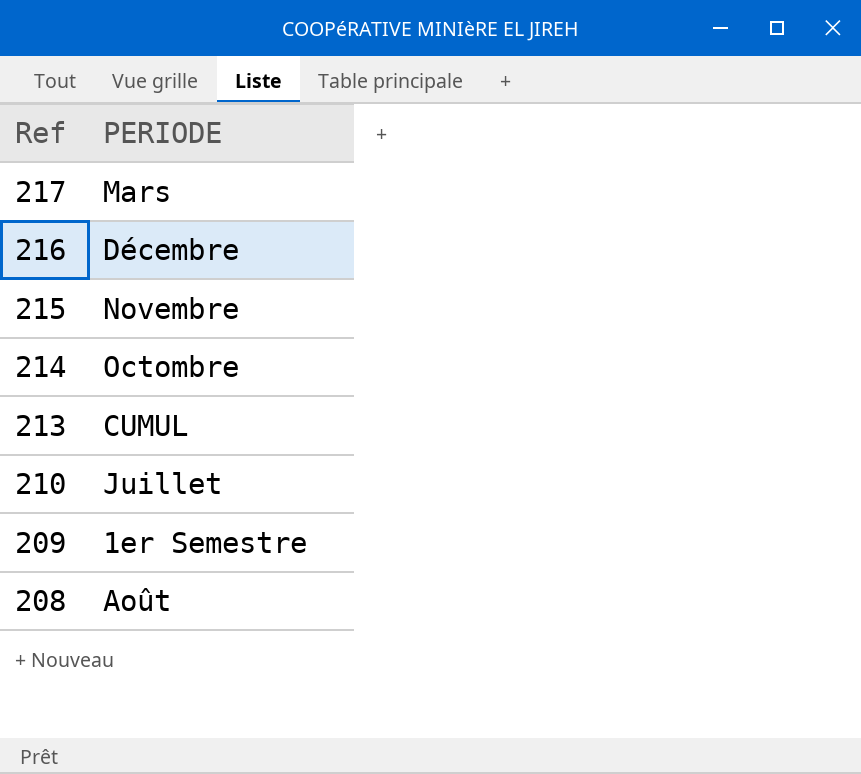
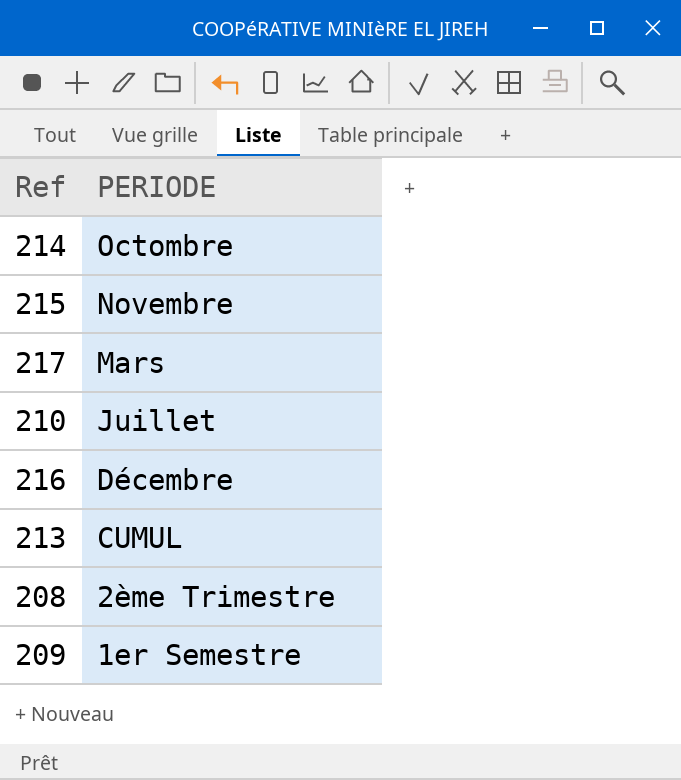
row order: Ref descending -> PERIODE descending
208 | PERIODE: Août -> 2ème Trimestre

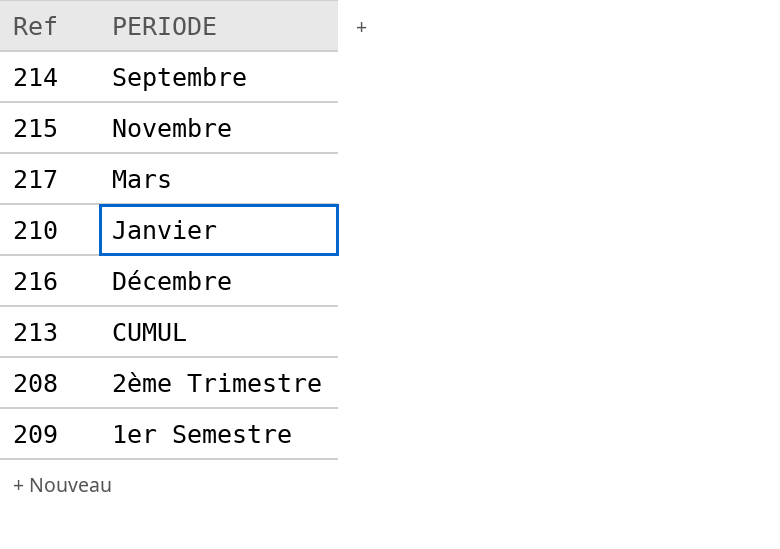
214 | PERIODE: Octombre -> Septembre
210 | PERIODE: Juillet -> Janvier

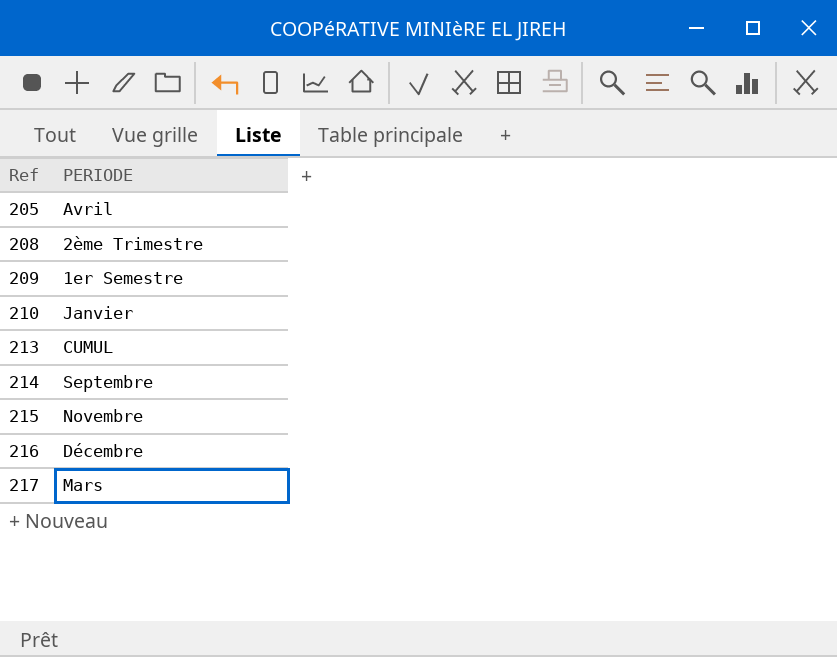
row order: PERIODE descending -> Ref ascending
row 205: none -> Avril

